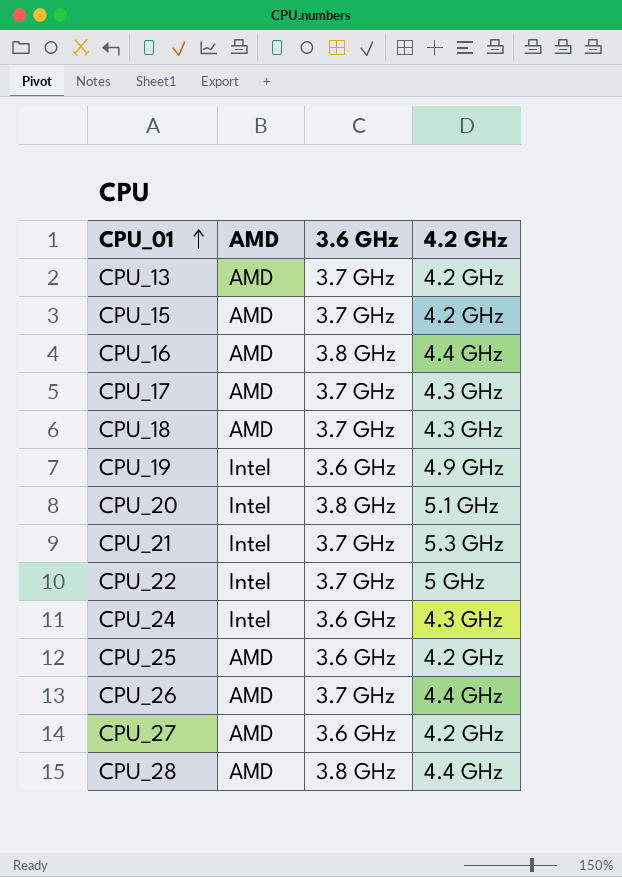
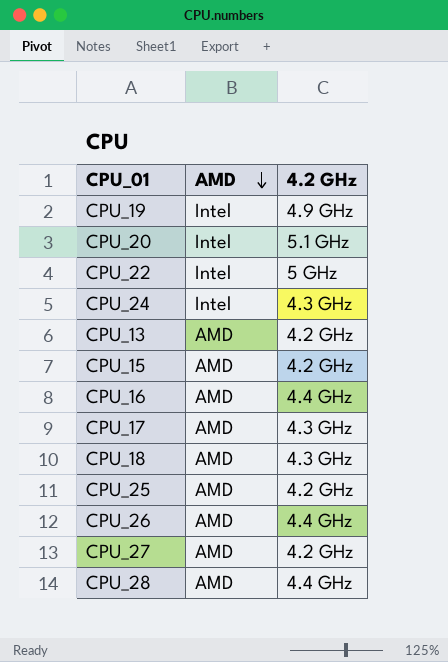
row order: CPU_01 ascending -> AMD descending
column 3.6 GHz | position: 3 -> none
row CPU_21: Intel | 3.7 GHz | 5.3 GHz -> none

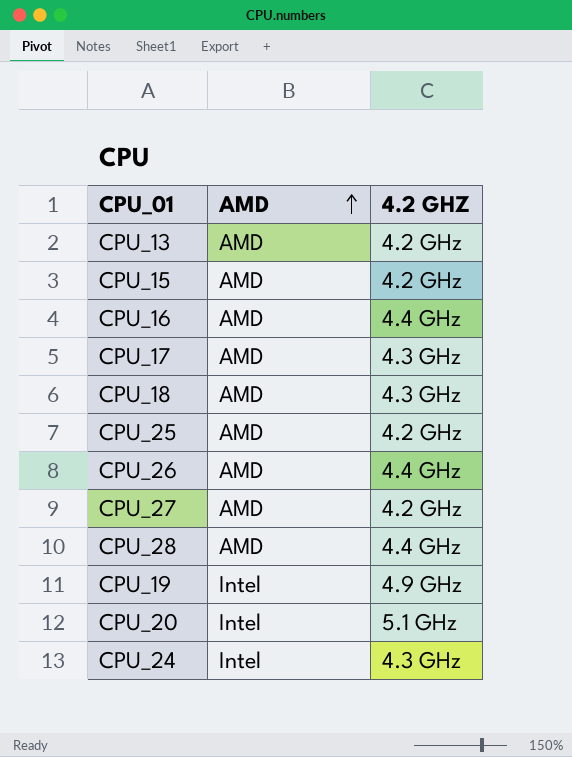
row order: AMD descending -> AMD ascending
column name: 4.2 GHz -> 4.2 GHZ
row CPU_22: Intel | 5 GHz -> none

